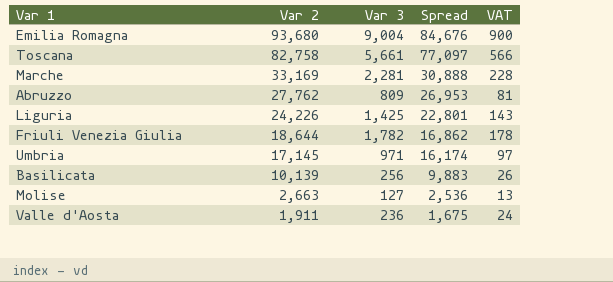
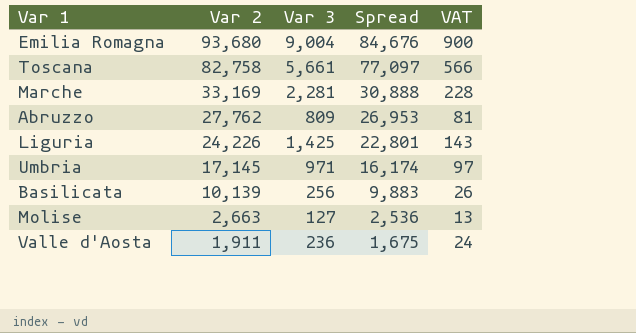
row Friuli Venezia Giulia: 18,644 | 1,782 | 16,862 | 178 -> none

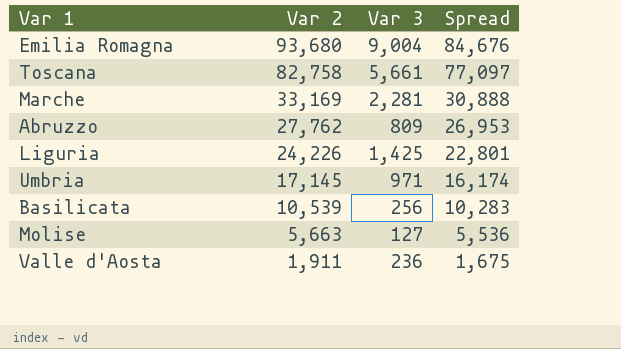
column VAT | formula: [Var 3] * 0.1 -> none
Basilicata | Var 2: 10,139 -> 10,539
Basilicata | Spread: 9,883 -> 10,283
Molise | Var 2: 2,663 -> 5,663
Molise | Spread: 2,536 -> 5,536

